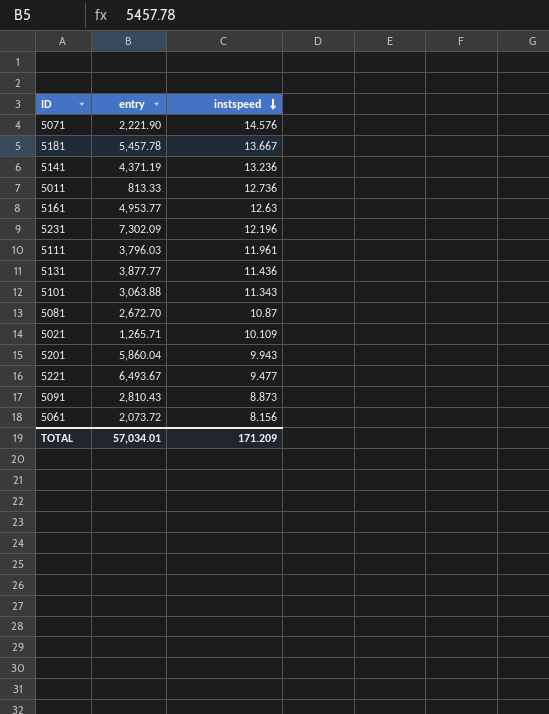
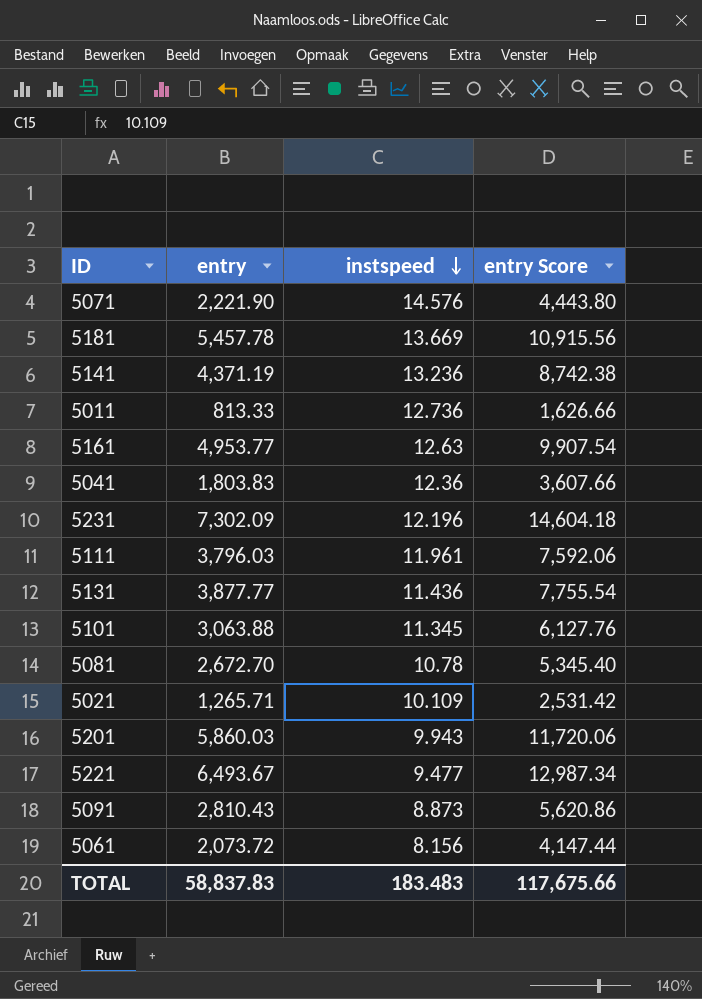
column entry Score | formula: none -> [entry] * 2
5181 | instspeed: 13.667 -> 13.669
row 5041: none -> 1,803.83 | 12.36 | 3,607.66
5101 | instspeed: 11.343 -> 11.345
5081 | instspeed: 10.87 -> 10.78
5201 | entry: 5,860.04 -> 5,860.03
TOTAL | entry: 57,034.01 -> 58,837.83
TOTAL | instspeed: 171.209 -> 183.483

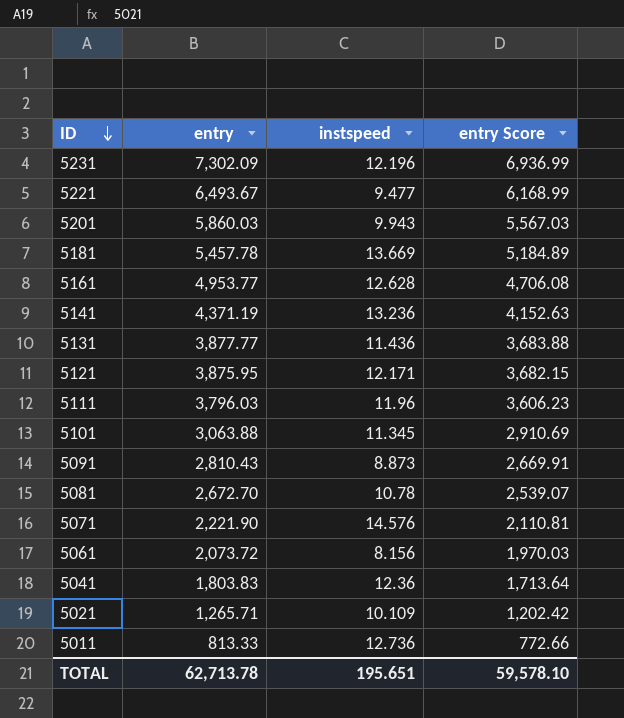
row order: instspeed descending -> ID descending
column entry Score | formula: [entry] * 2 -> [entry] * 0.95
5161 | instspeed: 12.63 -> 12.628
row 5121: none -> 3,875.95 | 12.171 | 3,682.15
5111 | instspeed: 11.961 -> 11.96
TOTAL | entry: 58,837.83 -> 62,713.78
TOTAL | instspeed: 183.483 -> 195.651
TOTAL | entry Score: 117,675.66 -> 59,578.10

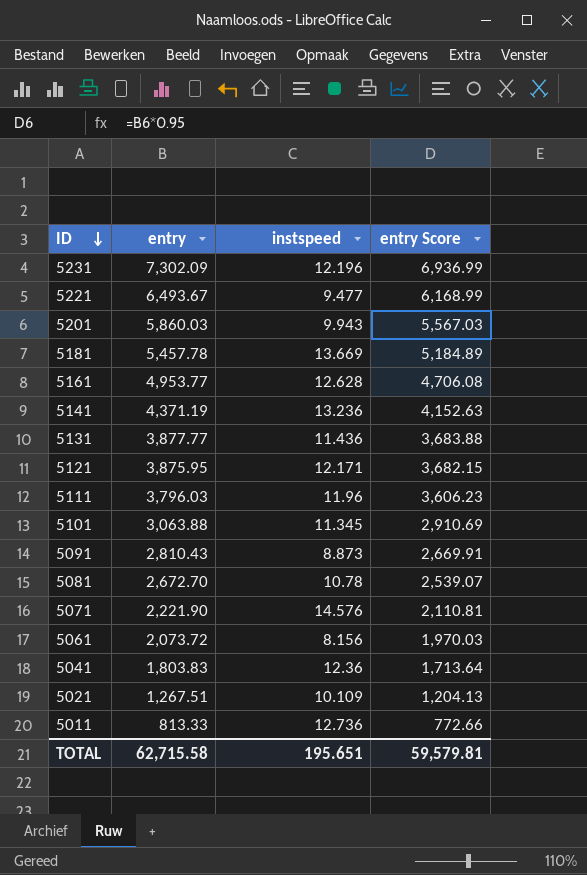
5021 | entry: 1,265.71 -> 1,267.51
5021 | entry Score: 1,202.42 -> 1,204.13
TOTAL | entry: 62,713.78 -> 62,715.58
TOTAL | entry Score: 59,578.10 -> 59,579.81

